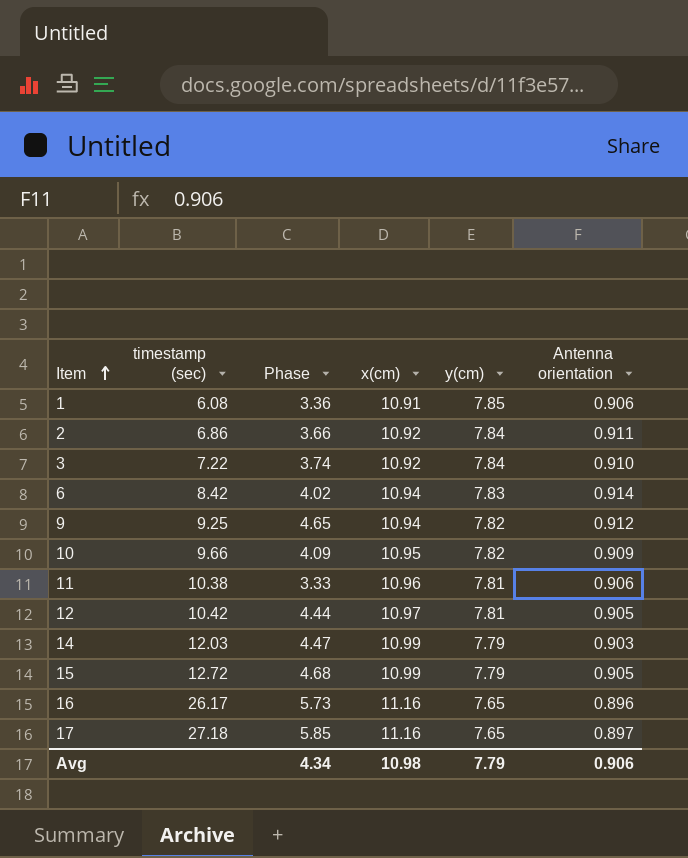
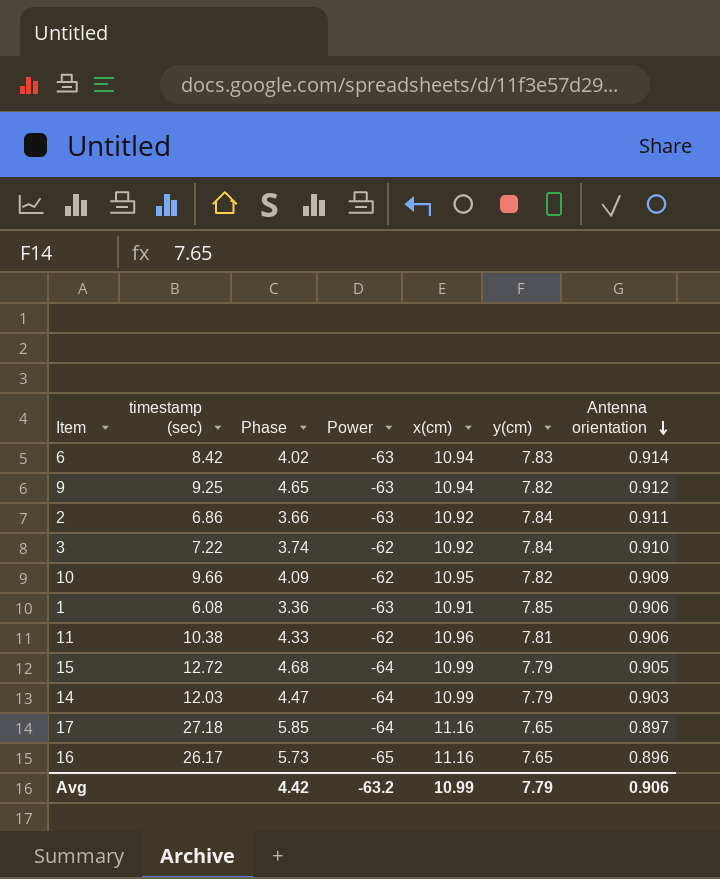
row order: Item ascending -> Antenna orientation descending
column Power | position: none -> 4
row 12: 10.42 | 4.44 | 10.97 | 7.81 | 0.905 -> none
11 | Phase: 3.33 -> 4.33
Avg | Phase: 4.34 -> 4.42
Avg | x(cm): 10.98 -> 10.99

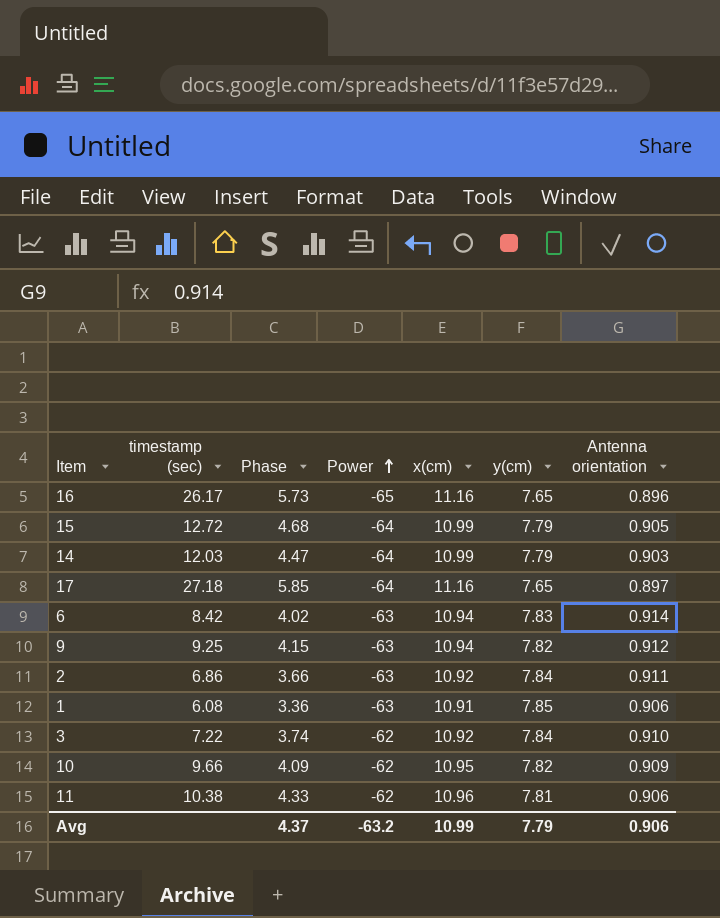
row order: Antenna orientation descending -> Power ascending
9 | Phase: 4.65 -> 4.15
Avg | Phase: 4.42 -> 4.37

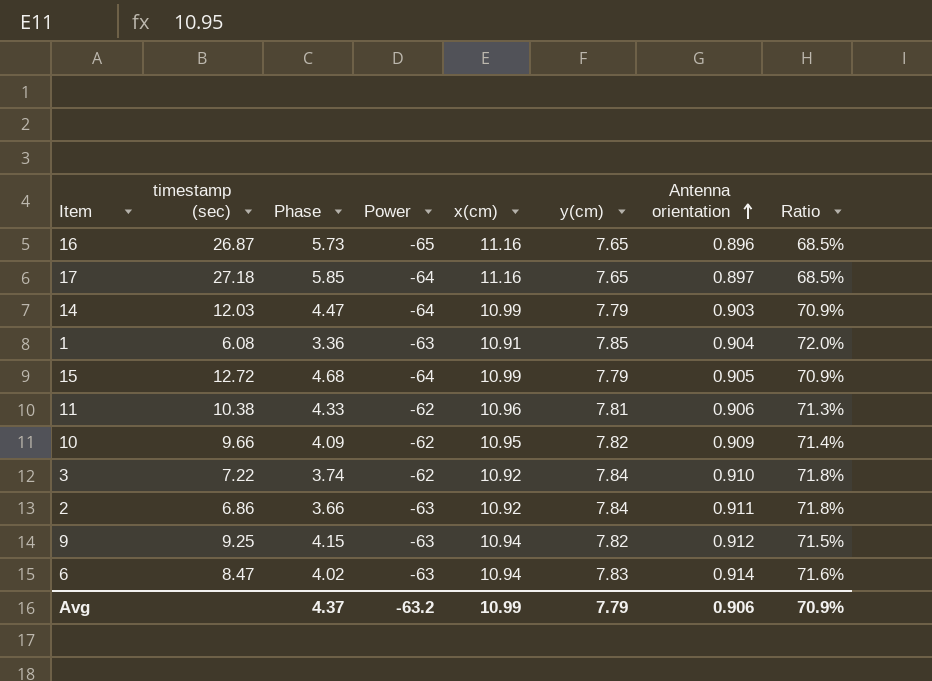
row order: Power ascending -> Antenna orientation ascending
column Ratio | formula: none -> [y(cm)] / [x(cm)]
16 | timestamp (sec): 26.17 -> 26.87
1 | Antenna orientation: 0.906 -> 0.904
6 | timestamp (sec): 8.42 -> 8.47

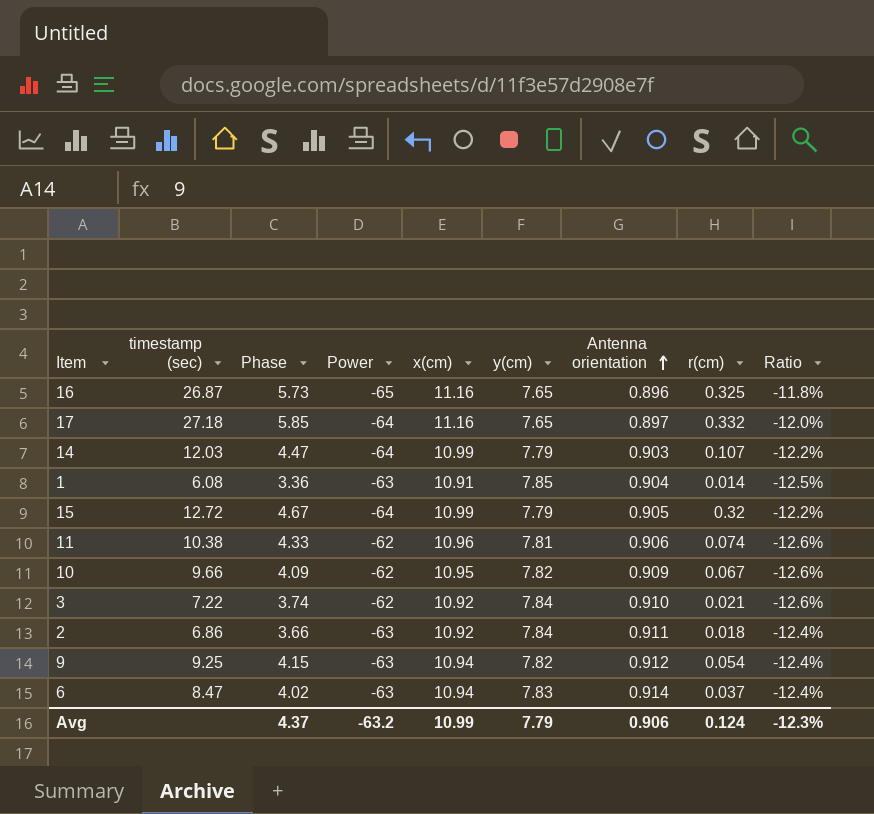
column r(cm) | position: none -> 8
column Ratio | formula: [y(cm)] / [x(cm)] -> [y(cm)] / [Power]
15 | Phase: 4.68 -> 4.67
Avg | Ratio: 70.9% -> -12.3%

